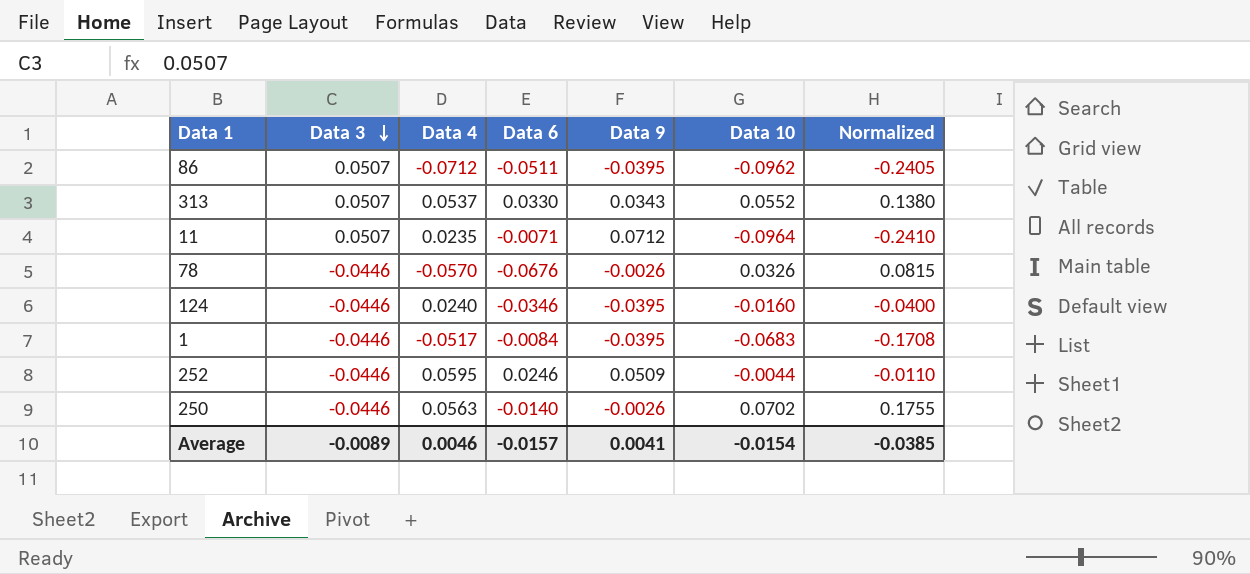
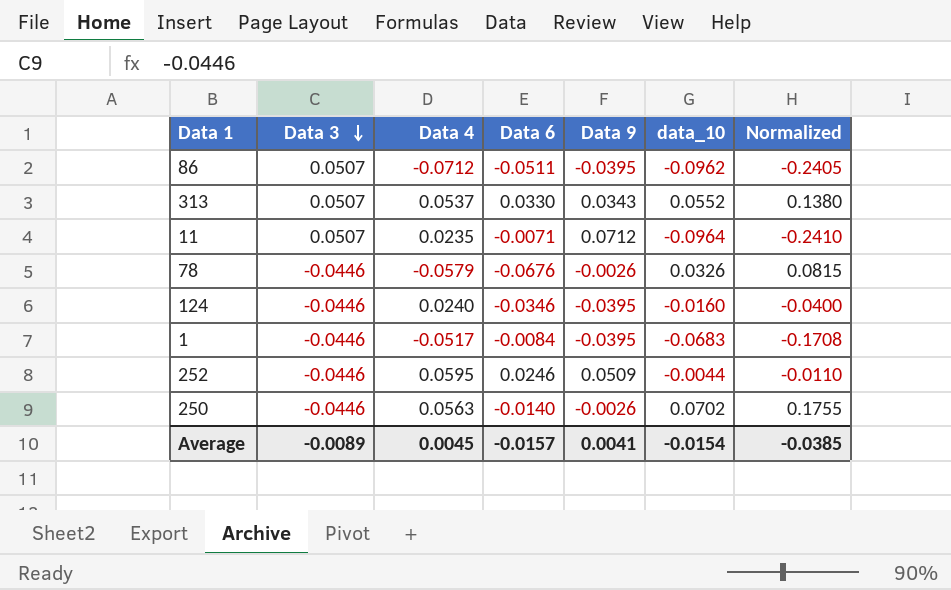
column name: Data 10 -> data_10
78 | Data 4: -0.0570 -> -0.0579
Average | Data 4: 0.0046 -> 0.0045

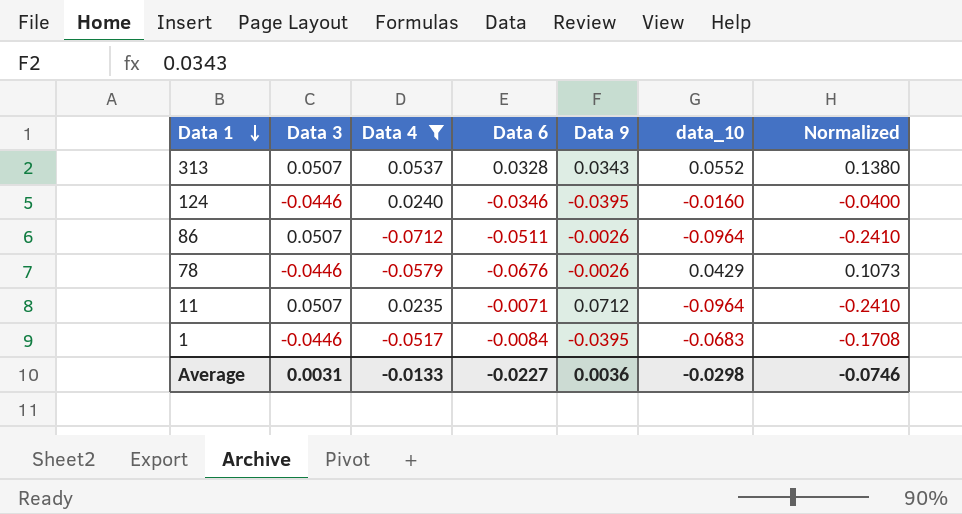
filter: none -> Data 4 <= 0.0537
row order: Data 3 descending -> Data 1 descending
313 | Data 6: 0.0330 -> 0.0328
86 | Data 9: -0.0395 -> -0.0026
86 | data_10: -0.0962 -> -0.0964
86 | Normalized: -0.2405 -> -0.2410
78 | data_10: 0.0326 -> 0.0429
78 | Normalized: 0.0815 -> 0.1073
Average | Data 3: -0.0089 -> 0.0031
Average | Data 4: 0.0045 -> -0.0133
Average | Data 6: -0.0157 -> -0.0227
Average | Data 9: 0.0041 -> 0.0036
Average | data_10: -0.0154 -> -0.0298
Average | Normalized: -0.0385 -> -0.0746

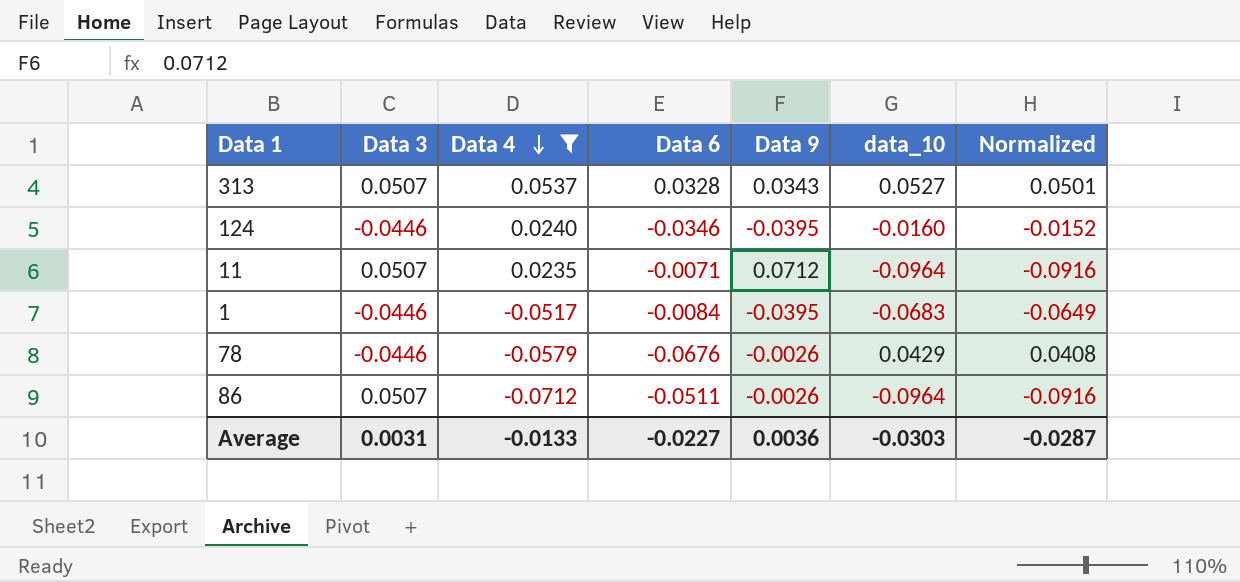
row order: Data 1 descending -> Data 4 descending
column Normalized | formula: [data_10] * 2.5 -> [data_10] * 0.95
313 | data_10: 0.0552 -> 0.0527
Average | data_10: -0.0298 -> -0.0303
Average | Normalized: -0.0746 -> -0.0287

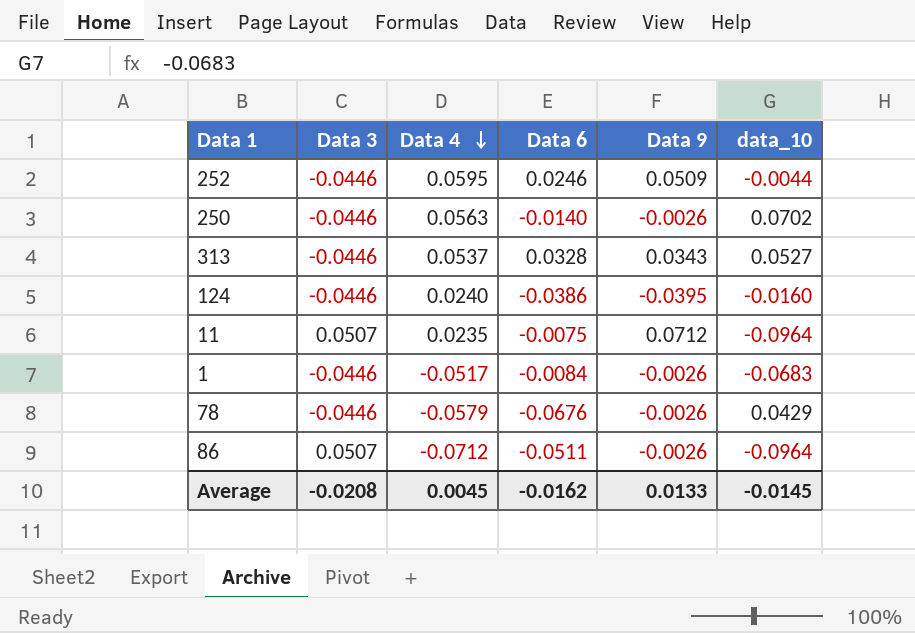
filter: Data 4 <= 0.0537 -> none
column Normalized | formula: [data_10] * 0.95 -> none
313 | Data 3: 0.0507 -> -0.0446
124 | Data 6: -0.0346 -> -0.0386
11 | Data 6: -0.0071 -> -0.0075
1 | Data 9: -0.0395 -> -0.0026
Average | Data 3: 0.0031 -> -0.0208
Average | Data 4: -0.0133 -> 0.0045
Average | Data 6: -0.0227 -> -0.0162
Average | Data 9: 0.0036 -> 0.0133
Average | data_10: -0.0303 -> -0.0145

